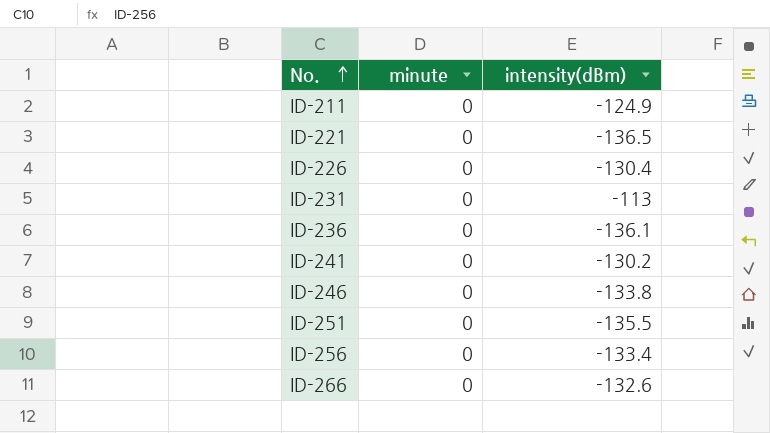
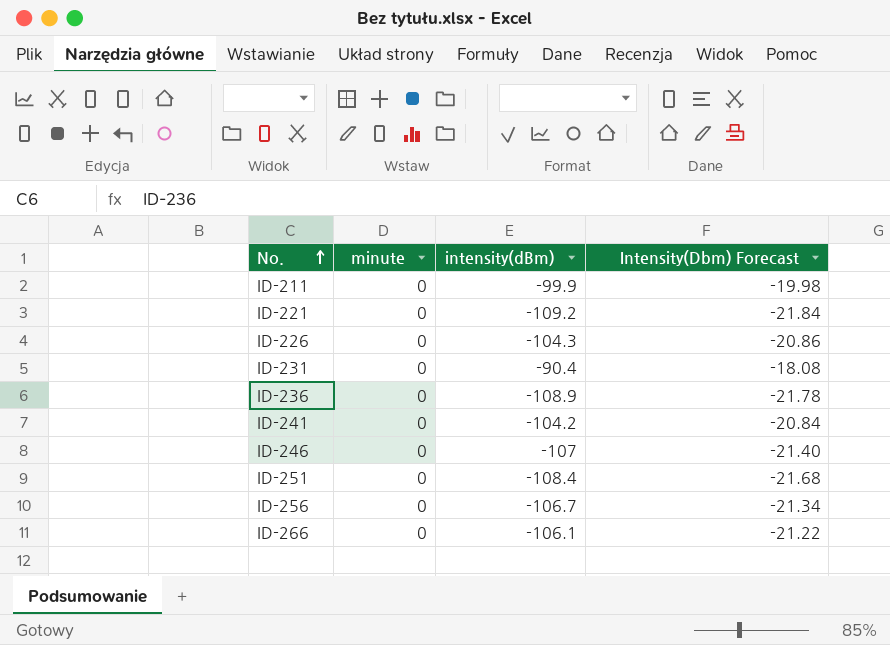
column Intensity(Dbm) Forecast | formula: none -> [intensity(dBm)] * 0.2
ID-211 | intensity(dBm): -124.9 -> -99.9
ID-221 | intensity(dBm): -136.5 -> -109.2
ID-226 | intensity(dBm): -130.4 -> -104.3
ID-231 | intensity(dBm): -113 -> -90.4
ID-236 | intensity(dBm): -136.1 -> -108.9
ID-241 | intensity(dBm): -130.2 -> -104.2
ID-246 | intensity(dBm): -133.8 -> -107
ID-251 | intensity(dBm): -135.5 -> -108.4
ID-256 | intensity(dBm): -133.4 -> -106.7
ID-266 | intensity(dBm): -132.6 -> -106.1

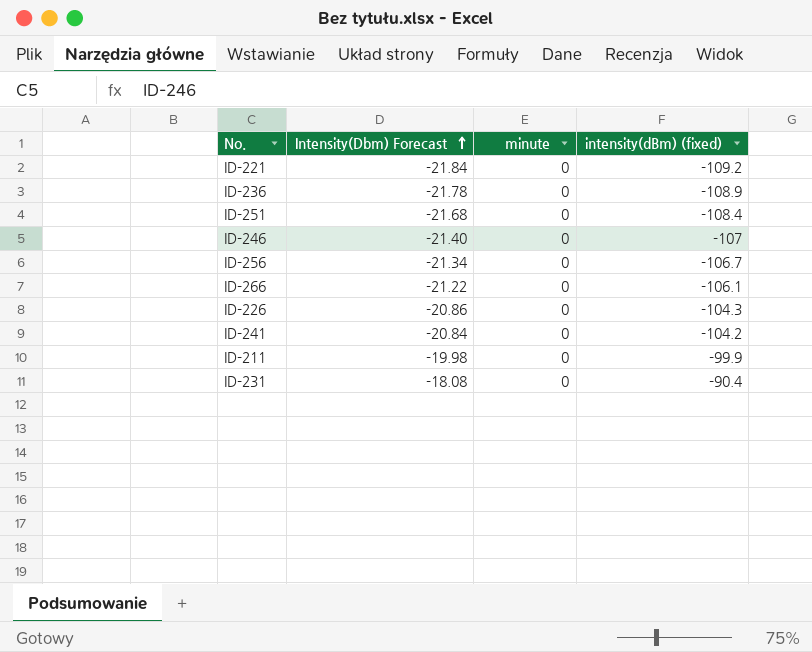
row order: No. ascending -> Intensity(Dbm) Forecast ascending
column Intensity(Dbm) Forecast | position: 4 -> 2
column name: intensity(dBm) -> intensity(dBm) (fixed)

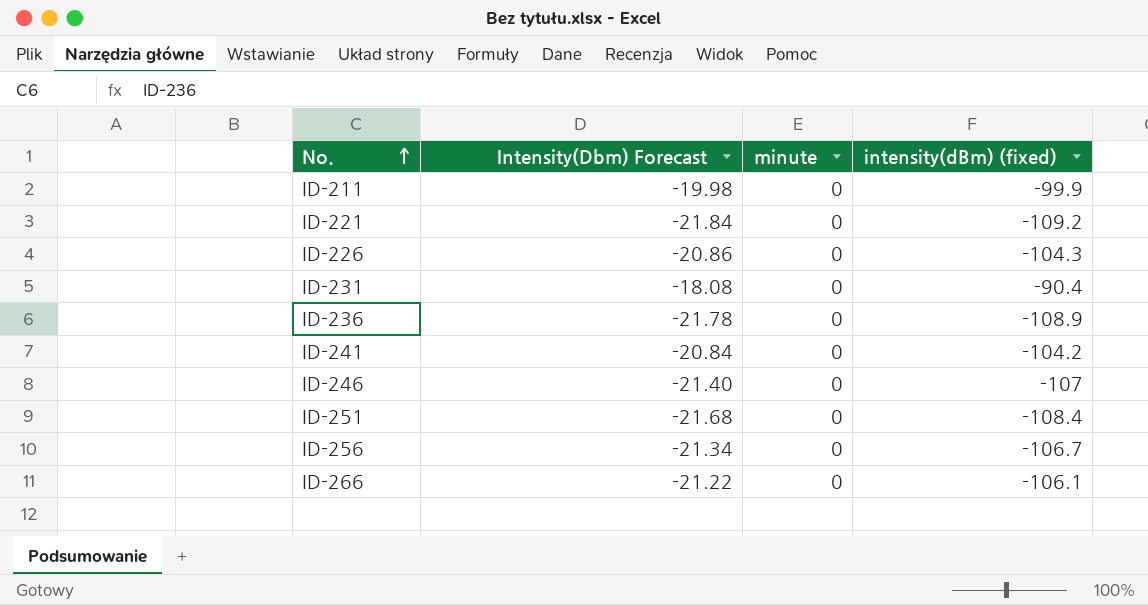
row order: Intensity(Dbm) Forecast ascending -> No. ascending

